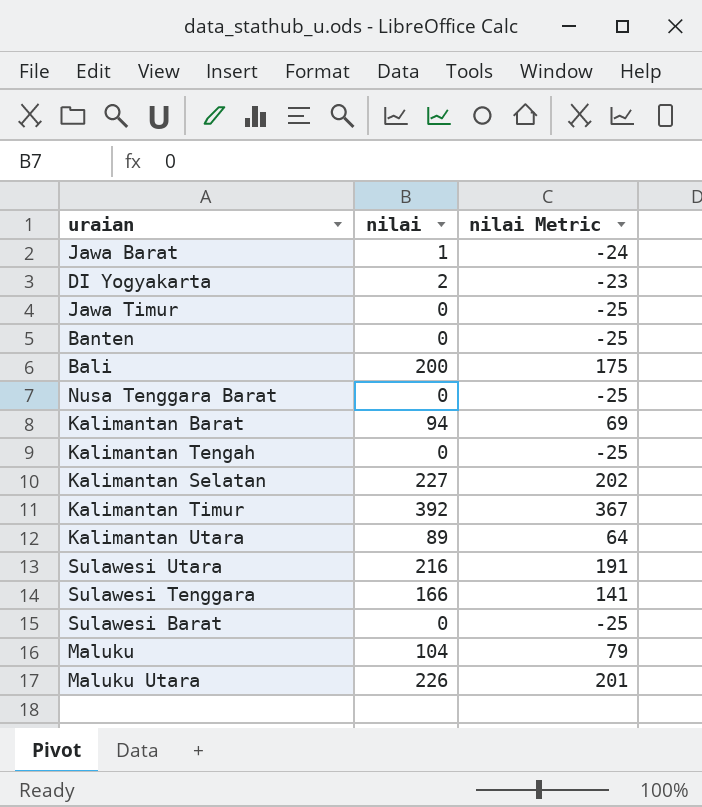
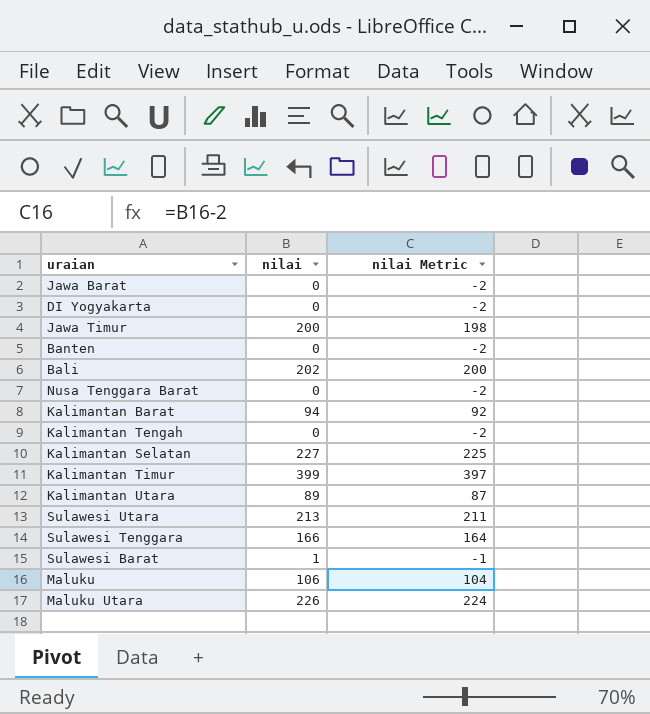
column nilai Metric | formula: [nilai] - 25 -> [nilai] - 2
Jawa Barat | nilai: 1 -> 0
DI Yogyakarta | nilai: 2 -> 0
Jawa Timur | nilai: 0 -> 200
Bali | nilai: 200 -> 202
Kalimantan Timur | nilai: 392 -> 399
Sulawesi Utara | nilai: 216 -> 213
Sulawesi Barat | nilai: 0 -> 1
Maluku | nilai: 104 -> 106

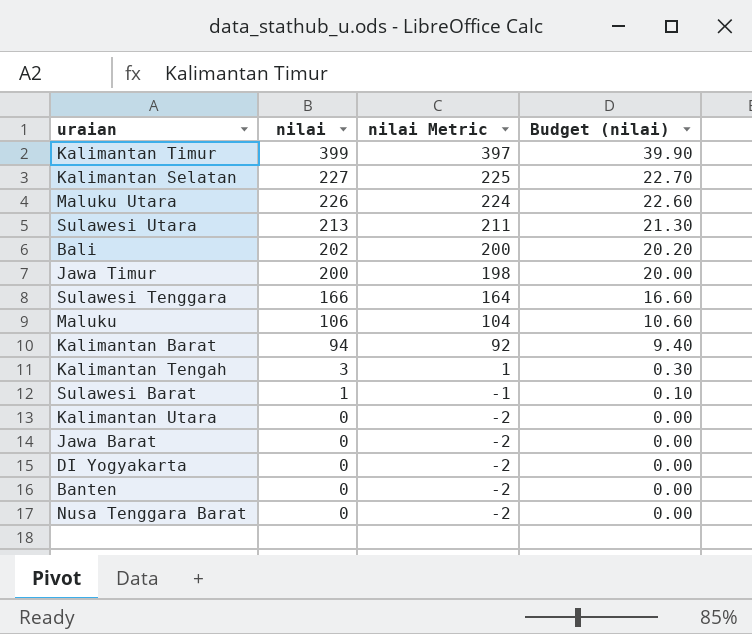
row order: none -> nilai descending
column Budget (nilai) | formula: none -> [nilai] * 0.1
Kalimantan Tengah | nilai: 0 -> 3
Kalimantan Tengah | nilai Metric: -2 -> 1
Kalimantan Utara | nilai: 89 -> 0
Kalimantan Utara | nilai Metric: 87 -> -2

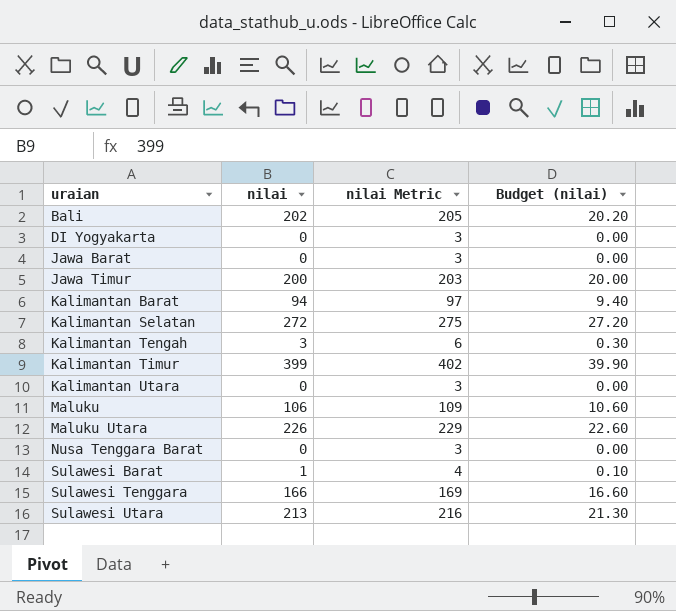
row order: nilai descending -> uraian ascending
column nilai Metric | formula: [nilai] - 2 -> [nilai] + 3
row Banten: 0 | -2 | 0.00 -> none
Kalimantan Selatan | nilai: 227 -> 272
Kalimantan Selatan | Budget (nilai): 22.70 -> 27.20

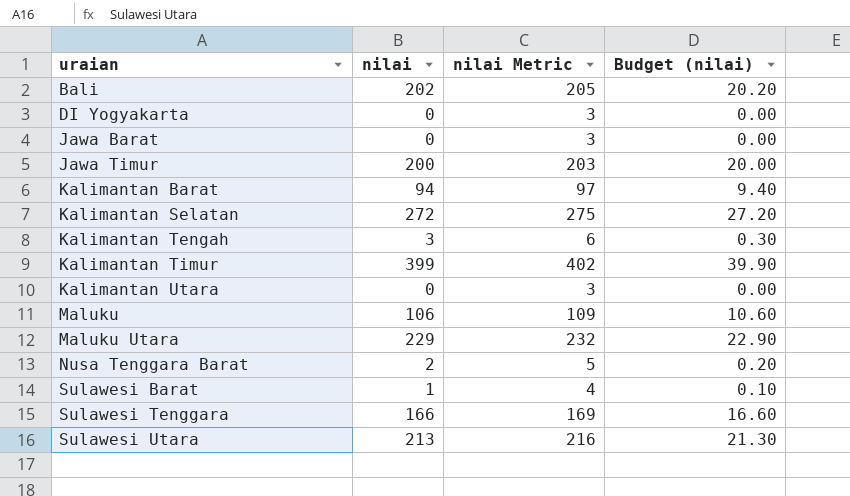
Maluku Utara | nilai: 226 -> 229
Maluku Utara | nilai Metric: 229 -> 232
Maluku Utara | Budget (nilai): 22.60 -> 22.90
Nusa Tenggara Barat | nilai: 0 -> 2
Nusa Tenggara Barat | nilai Metric: 3 -> 5
Nusa Tenggara Barat | Budget (nilai): 0.00 -> 0.20

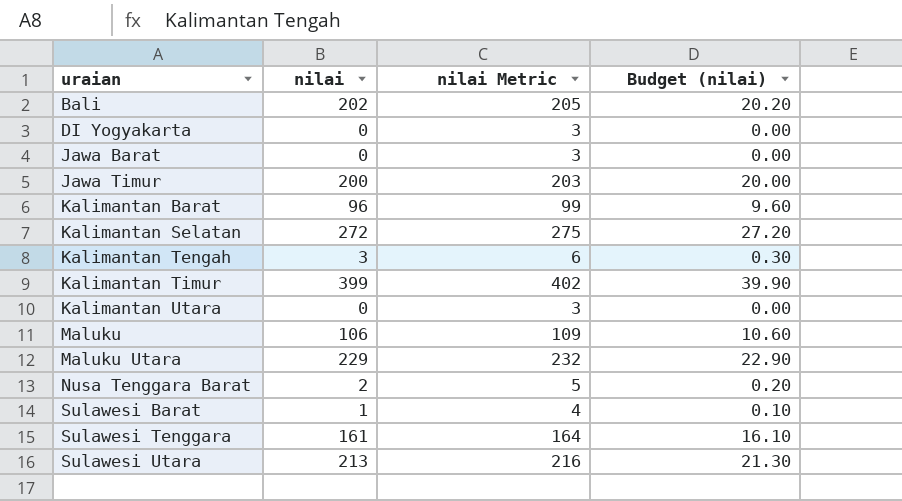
Kalimantan Barat | nilai: 94 -> 96
Kalimantan Barat | nilai Metric: 97 -> 99
Kalimantan Barat | Budget (nilai): 9.40 -> 9.60
Sulawesi Tenggara | nilai: 166 -> 161
Sulawesi Tenggara | nilai Metric: 169 -> 164
Sulawesi Tenggara | Budget (nilai): 16.60 -> 16.10

